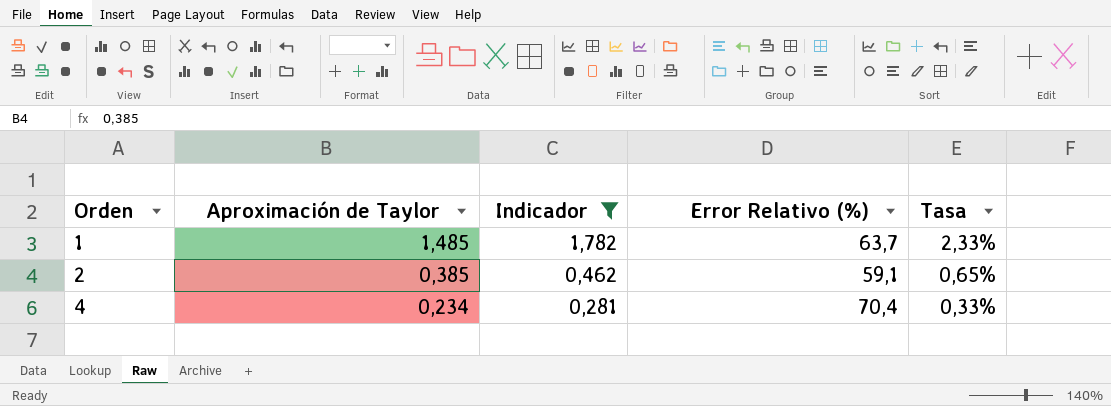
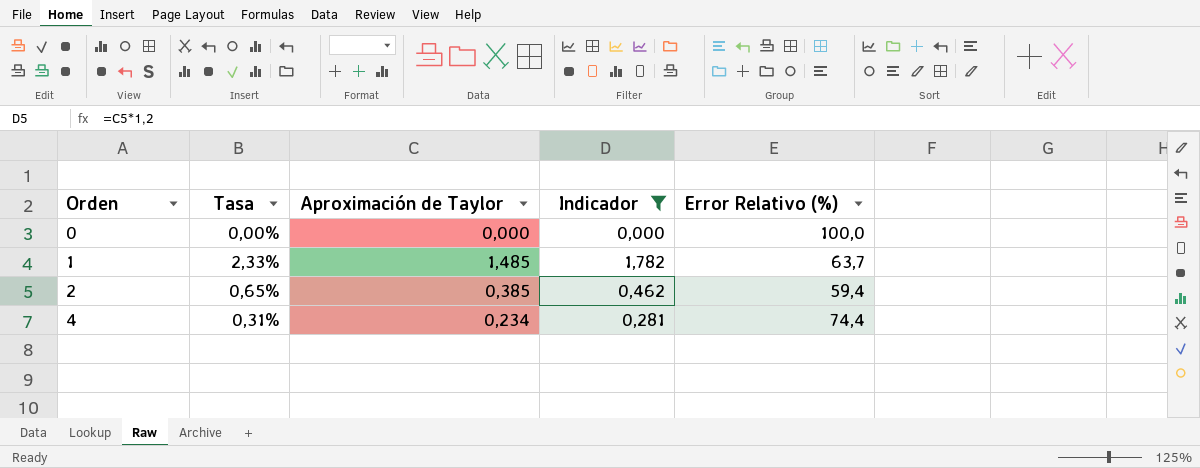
column Tasa | position: 5 -> 2
row 0: none -> 0,00% | 0,000 | 0,000 | 100,0
2 | Error Relativo (%): 59,1 -> 59,4
4 | Tasa: 0,33% -> 0,31%
4 | Error Relativo (%): 70,4 -> 74,4

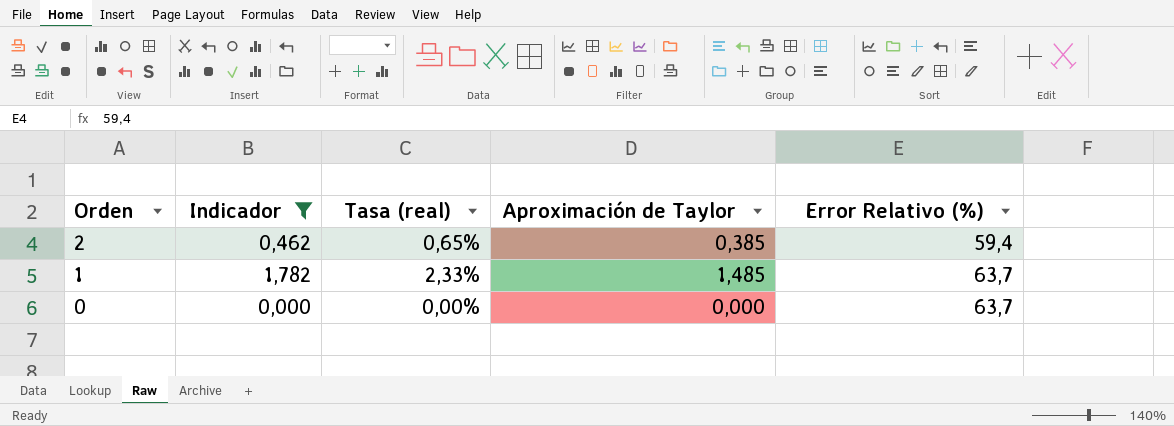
row order: Orden ascending -> Orden descending
column Indicador | position: 4 -> 2
column name: Tasa -> Tasa (real)
row 4: 0,31% | 0,234 | 0,281 | 74,4 -> none
0 | Error Relativo (%): 100,0 -> 63,7

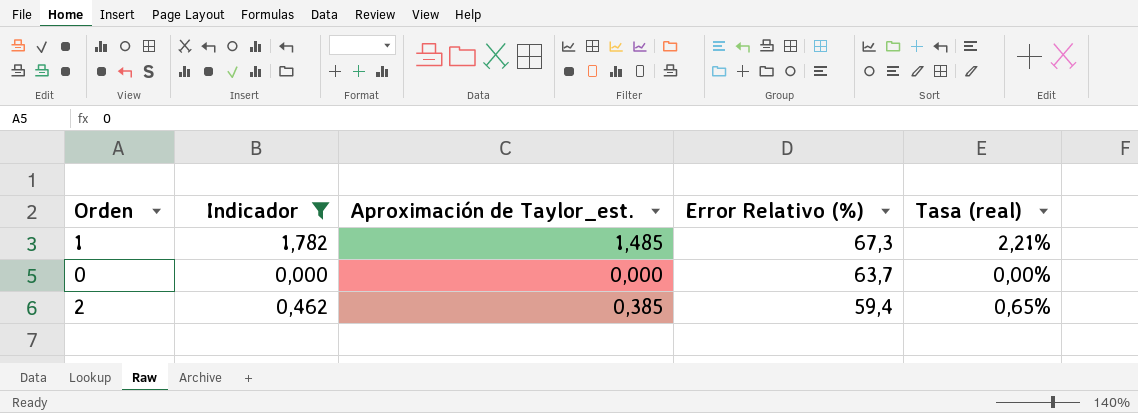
row order: Orden descending -> Error Relativo (%) descending
column name: Aproximación de Taylor -> Aproximación de Taylor_est.
column Tasa (real) | position: 3 -> 5
1 | Error Relativo (%): 63,7 -> 67,3
1 | Tasa (real): 2,33% -> 2,21%

